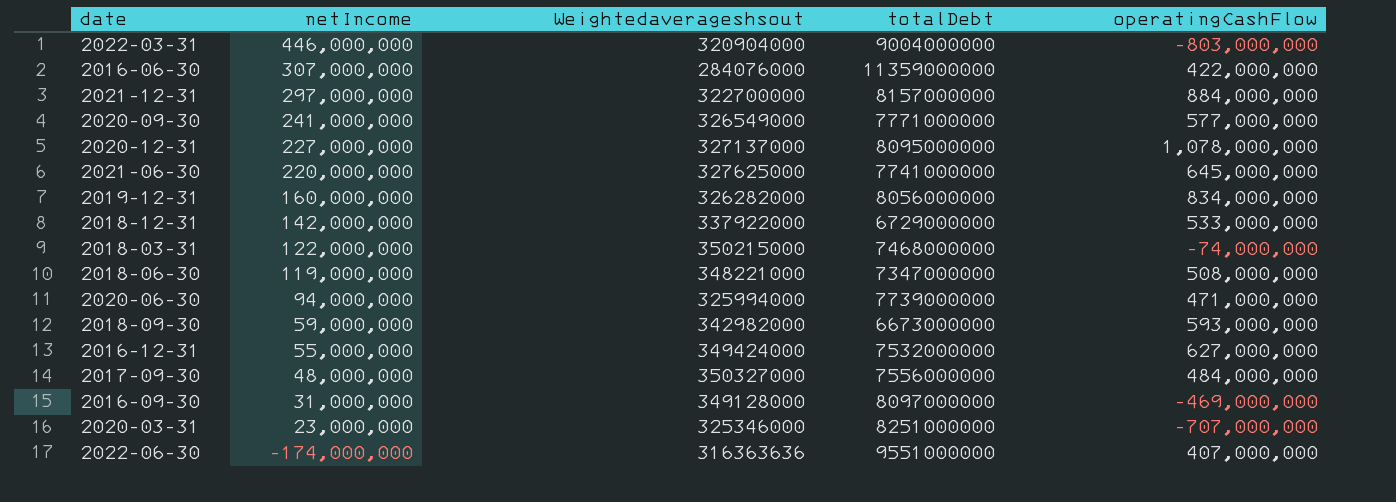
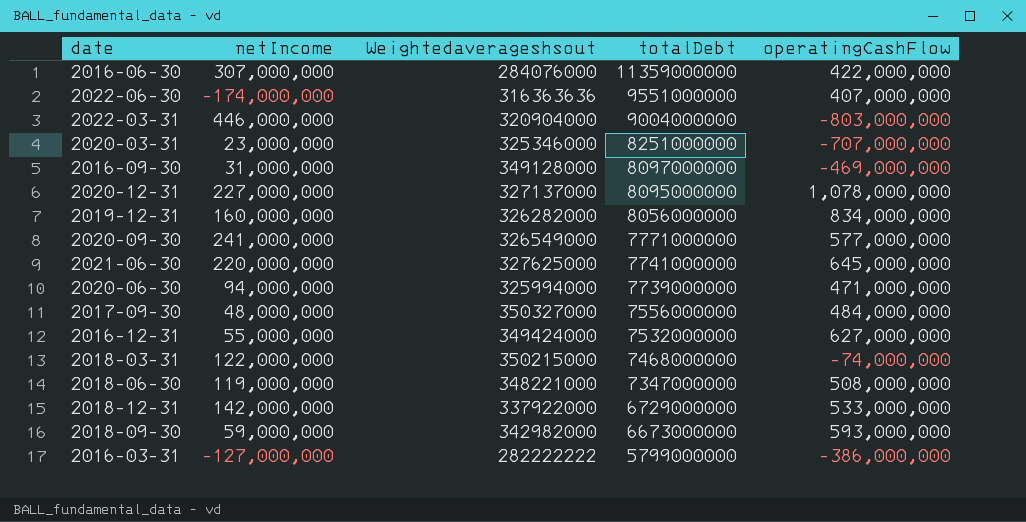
row order: netIncome descending -> totalDebt descending
row 2021-12-31: 297,000,000 | 322700000 | 8157000000 | 884,000,000 -> none
row 2016-03-31: none -> -127,000,000 | 282222222 | 5799000000 | -386,000,000

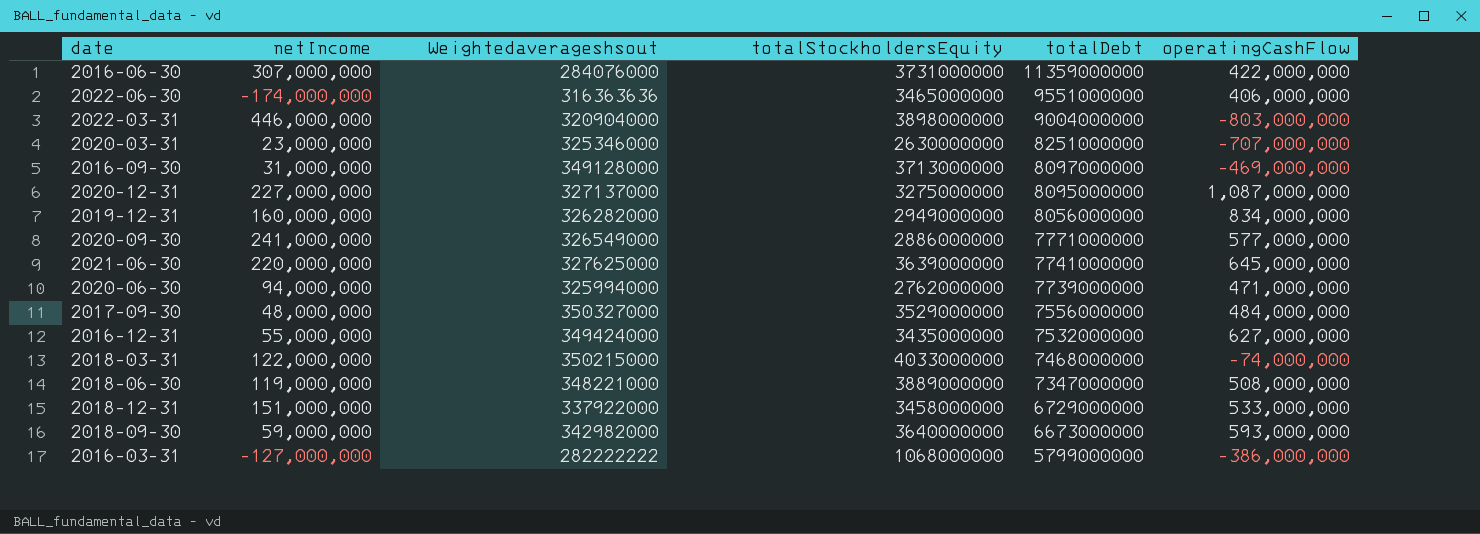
column totalStockholdersEquity | position: none -> 4
2022-06-30 | operatingCashFlow: 407,000,000 -> 406,000,000
2020-12-31 | operatingCashFlow: 1,078,000,000 -> 1,087,000,000
2018-12-31 | netIncome: 142,000,000 -> 151,000,000

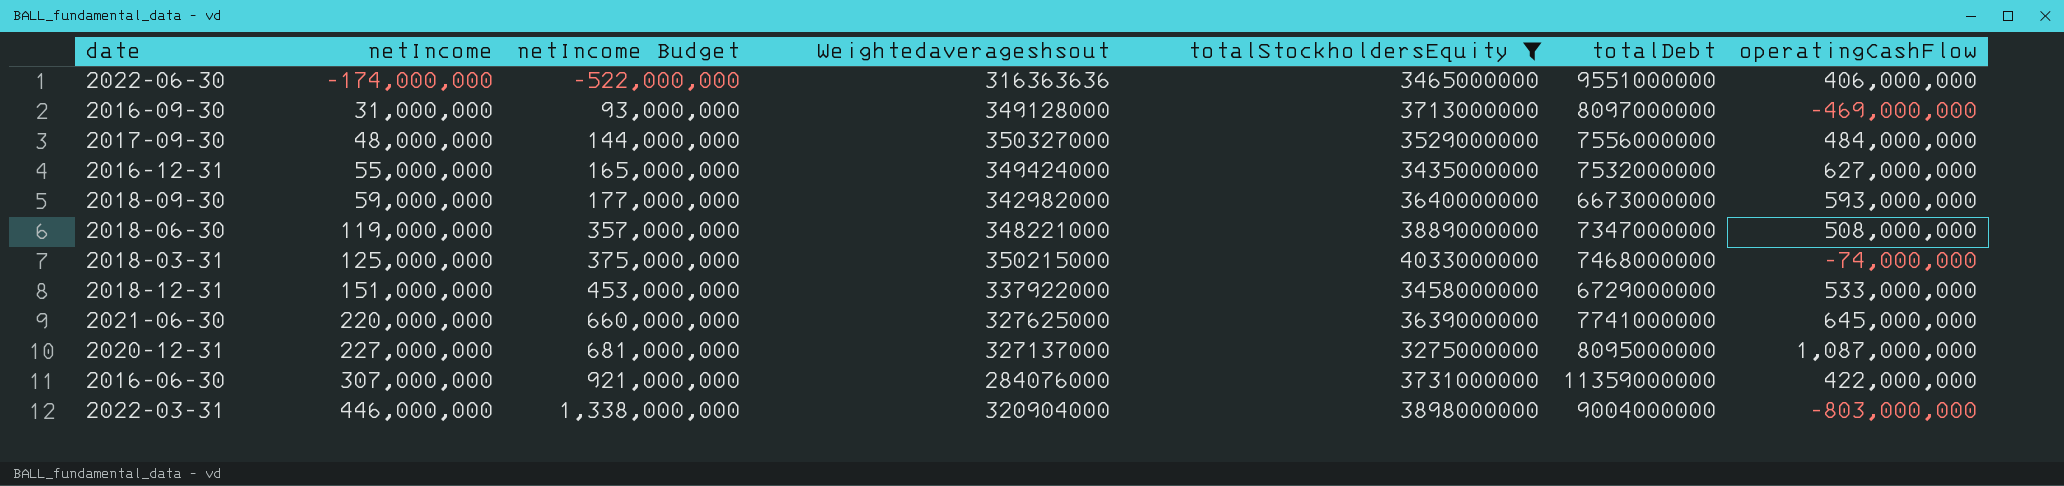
filter: none -> totalStockholdersEquity >= 3275000000
row order: totalDebt descending -> netIncome ascending
column netIncome Budget | formula: none -> [netIncome] * 3
2018-03-31 | netIncome: 122,000,000 -> 125,000,000

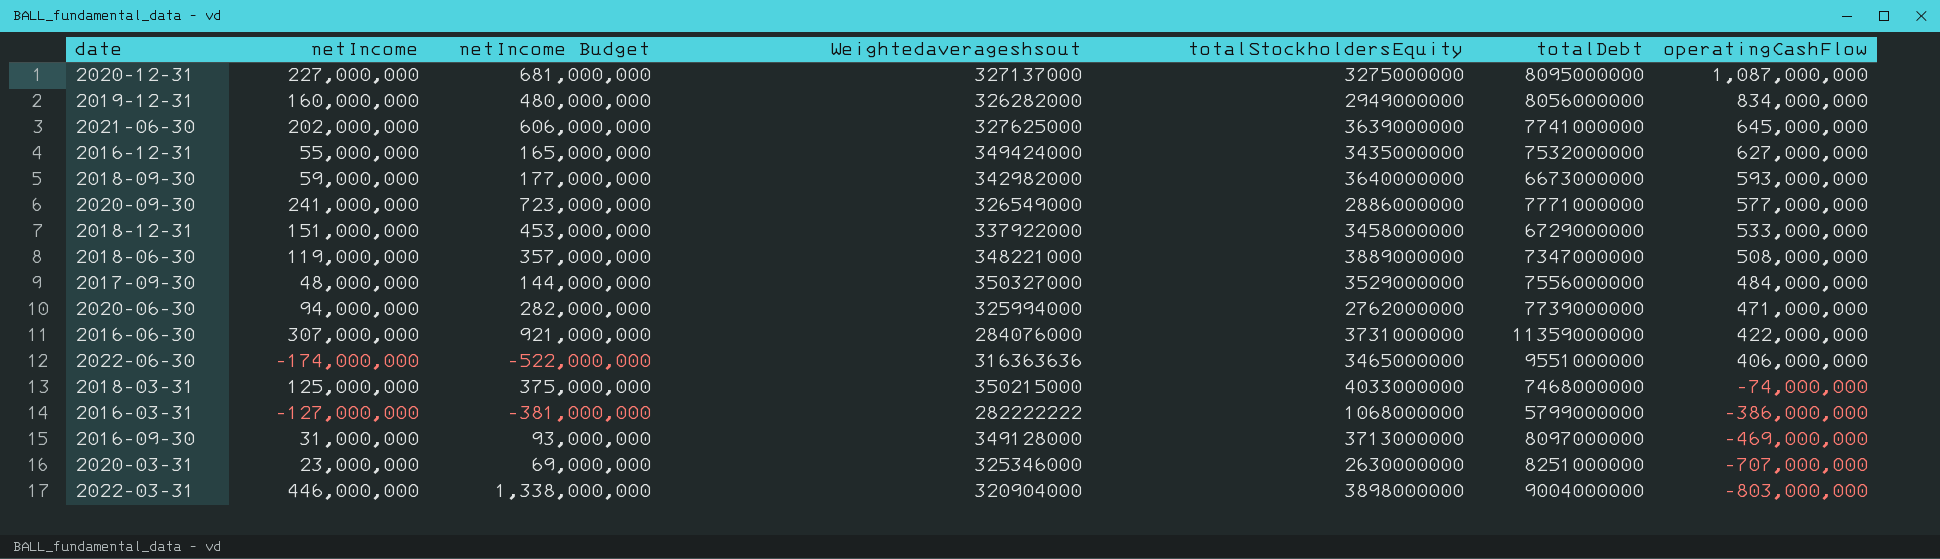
filter: totalStockholdersEquity >= 3275000000 -> none
row order: netIncome ascending -> operatingCashFlow descending
2021-06-30 | netIncome: 220,000,000 -> 202,000,000
2021-06-30 | netIncome Budget: 660,000,000 -> 606,000,000

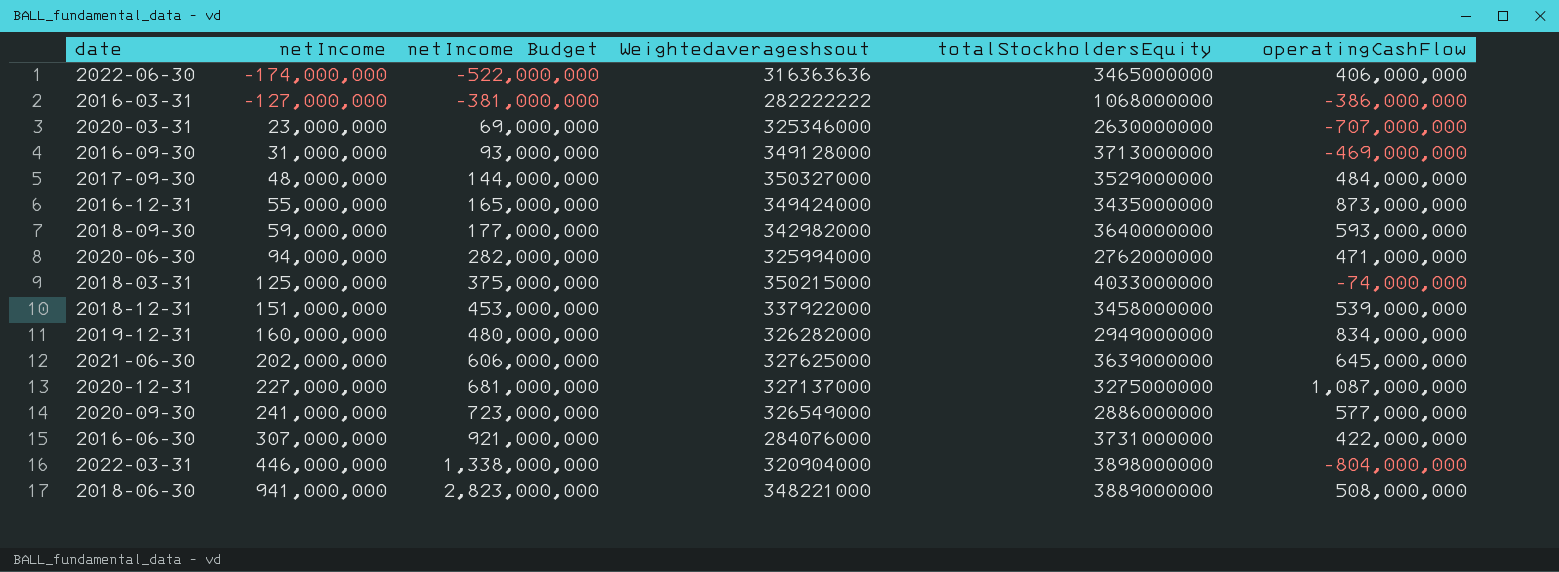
row order: operatingCashFlow descending -> netIncome ascending
column totalDebt | position: 6 -> none
2016-12-31 | operatingCashFlow: 627,000,000 -> 873,000,000
2018-12-31 | operatingCashFlow: 533,000,000 -> 539,000,000
2022-03-31 | operatingCashFlow: -803,000,000 -> -804,000,000
2018-06-30 | netIncome: 119,000,000 -> 941,000,000
2018-06-30 | netIncome Budget: 357,000,000 -> 2,823,000,000

